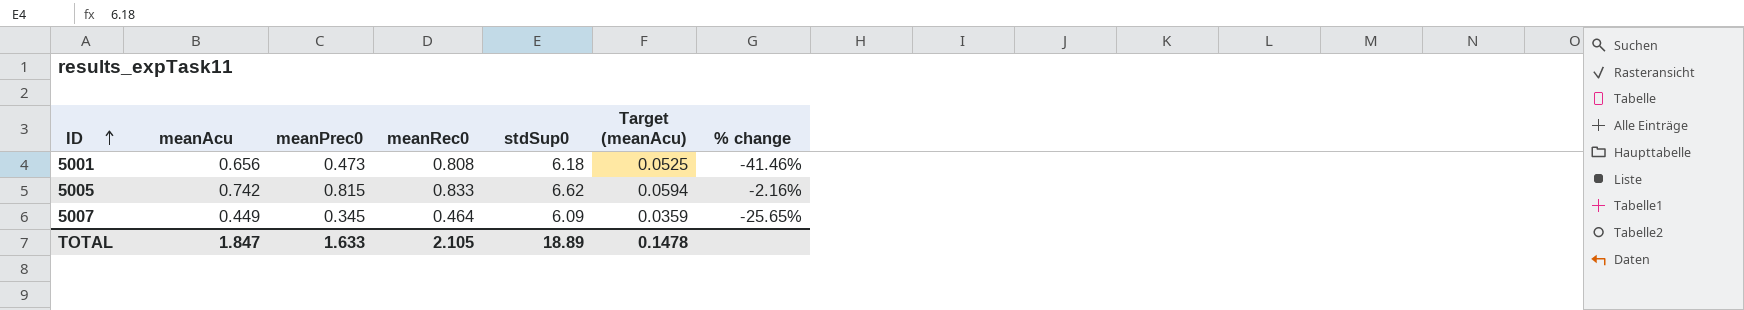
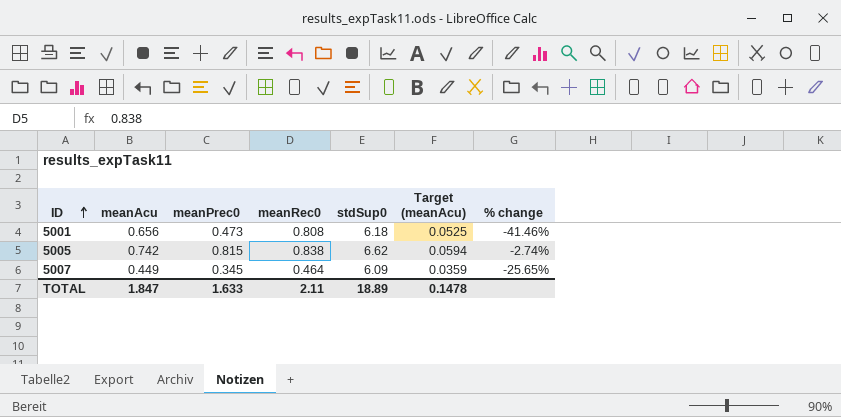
5005 | meanRec0: 0.833 -> 0.838
5005 | % change: -2.16% -> -2.74%
TOTAL | meanRec0: 2.105 -> 2.11

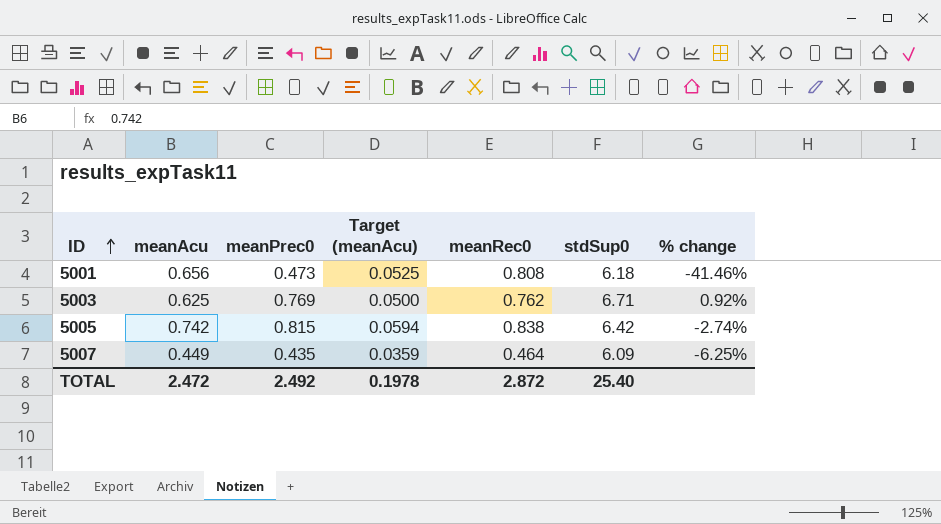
column Target (meanAcu) | position: 6 -> 4
row 5003: none -> 0.625 | 0.769 | 0.0500 | 0.762 | 6.71 | 0.92%
5005 | stdSup0: 6.62 -> 6.42
5007 | meanPrec0: 0.345 -> 0.435
5007 | % change: -25.65% -> -6.25%
TOTAL | meanAcu: 1.847 -> 2.472
TOTAL | meanPrec0: 1.633 -> 2.492
TOTAL | Target (meanAcu): 0.1478 -> 0.1978
TOTAL | meanRec0: 2.11 -> 2.872
TOTAL | stdSup0: 18.89 -> 25.40

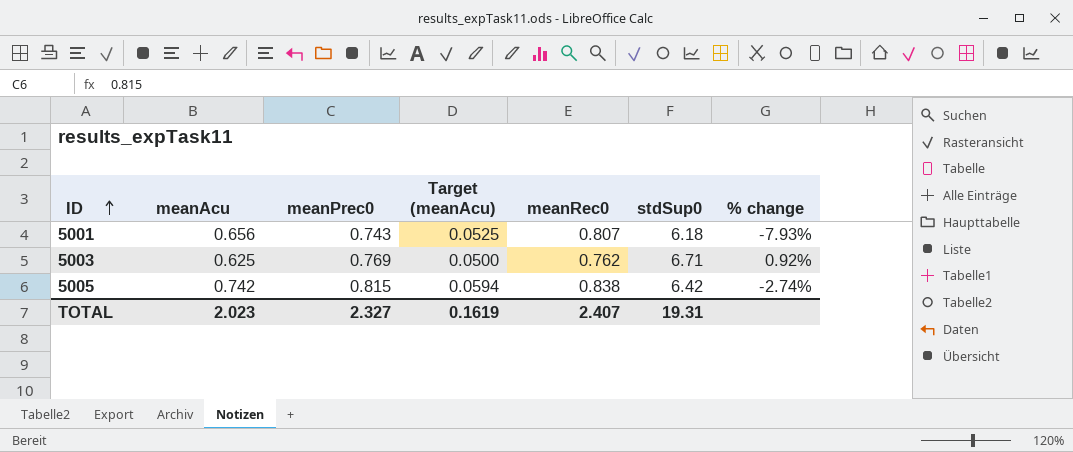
row 5007: 0.449 | 0.435 | 0.0359 | 0.464 | 6.09 | -6.25% -> none
5001 | meanPrec0: 0.473 -> 0.743
5001 | meanRec0: 0.808 -> 0.807
5001 | % change: -41.46% -> -7.93%
TOTAL | meanAcu: 2.472 -> 2.023
TOTAL | meanPrec0: 2.492 -> 2.327
TOTAL | Target (meanAcu): 0.1978 -> 0.1619
TOTAL | meanRec0: 2.872 -> 2.407
TOTAL | stdSup0: 25.40 -> 19.31

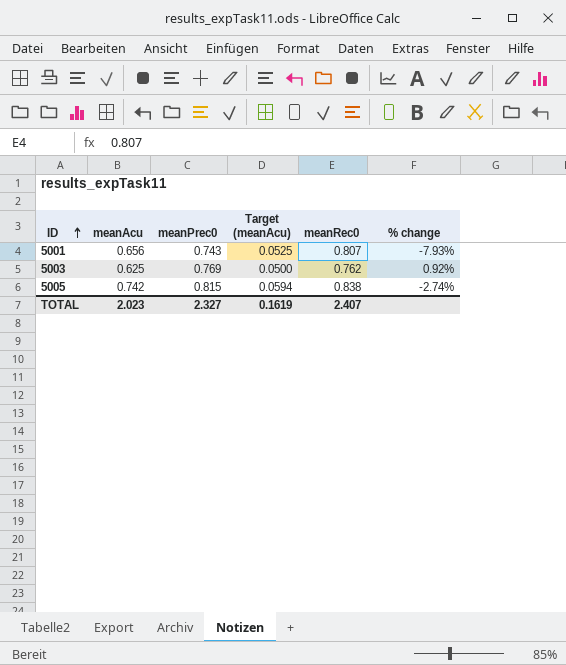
column stdSup0 | position: 6 -> none

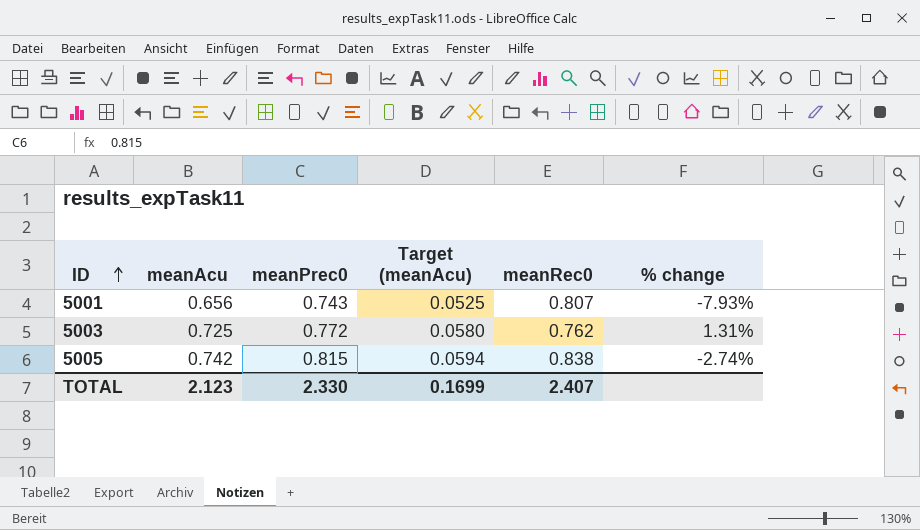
5003 | meanAcu: 0.625 -> 0.725
5003 | meanPrec0: 0.769 -> 0.772
5003 | Target (meanAcu): 0.0500 -> 0.0580
5003 | % change: 0.92% -> 1.31%
TOTAL | meanAcu: 2.023 -> 2.123
TOTAL | meanPrec0: 2.327 -> 2.330
TOTAL | Target (meanAcu): 0.1619 -> 0.1699

